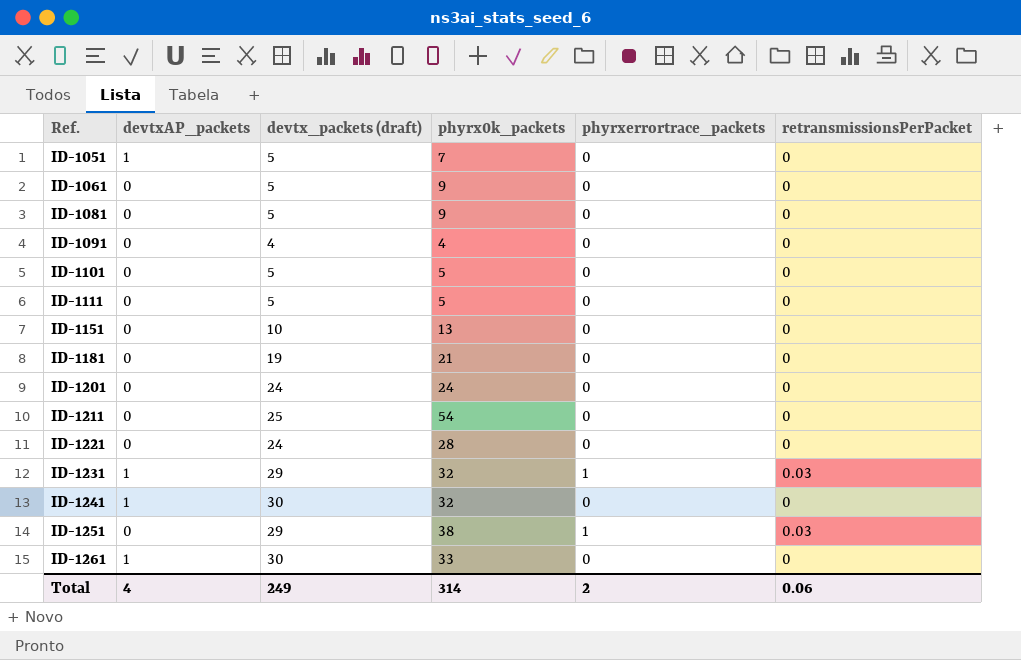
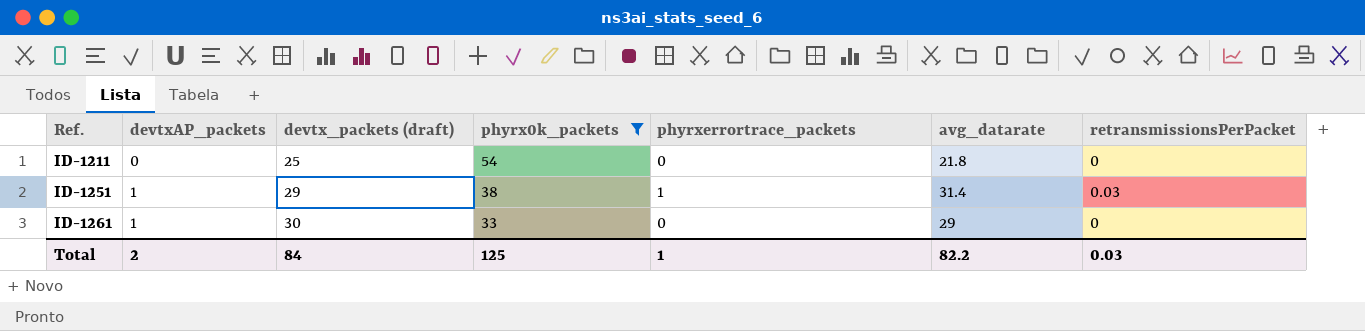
filter: none -> phyrx0k_packets >= 33
column avg_datarate | position: none -> 6
ID-1251 | devtxAP_packets: 0 -> 1
Total | devtxAP_packets: 4 -> 2
Total | devtx_packets (draft): 249 -> 84
Total | phyrx0k_packets: 314 -> 125
Total | phyrxerrortrace_packets: 2 -> 1
Total | retransmissionsPerPacket: 0.06 -> 0.03

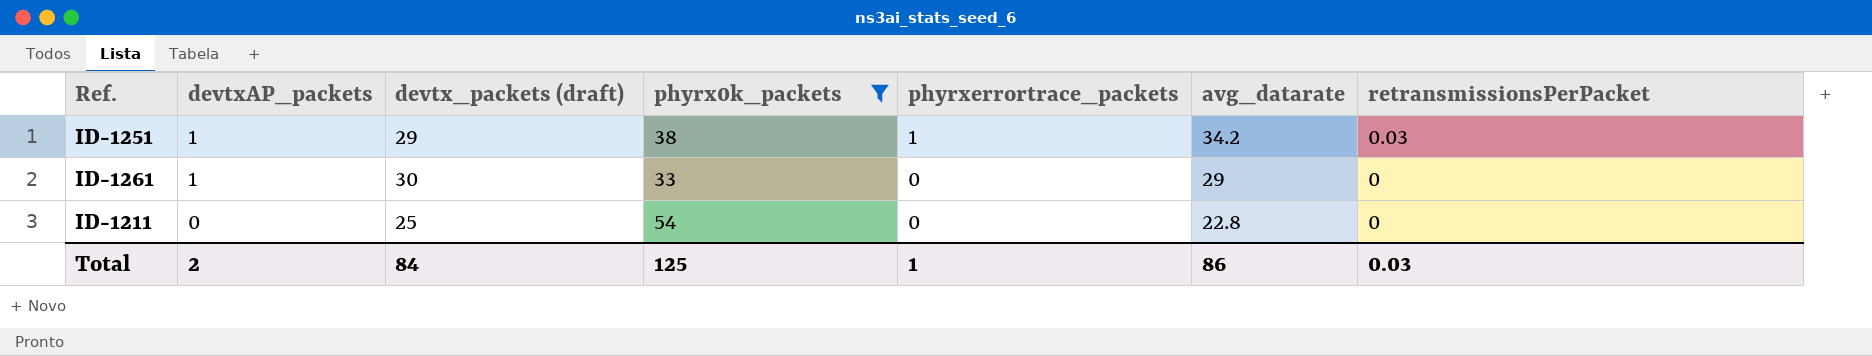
row order: Ref. ascending -> devtxAP_packets descending
ID-1251 | avg_datarate: 31.4 -> 34.2
ID-1211 | avg_datarate: 21.8 -> 22.8
Total | avg_datarate: 82.2 -> 86

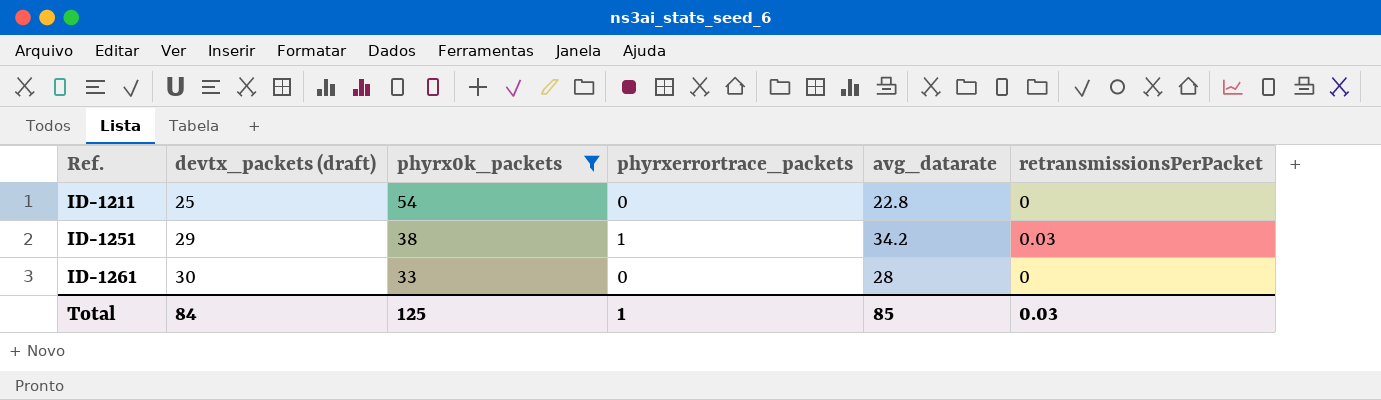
row order: devtxAP_packets descending -> Ref. ascending
column devtxAP_packets | position: 2 -> none
ID-1261 | avg_datarate: 29 -> 28
Total | avg_datarate: 86 -> 85

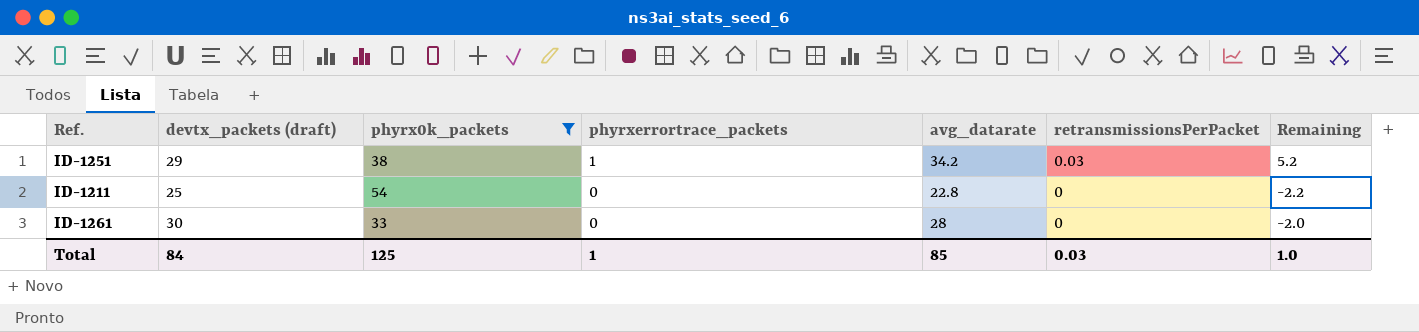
row order: Ref. ascending -> phyrxerrortrace_packets descending
column Remaining | formula: none -> [avg_datarate] - [devtx_packets (draft)]

